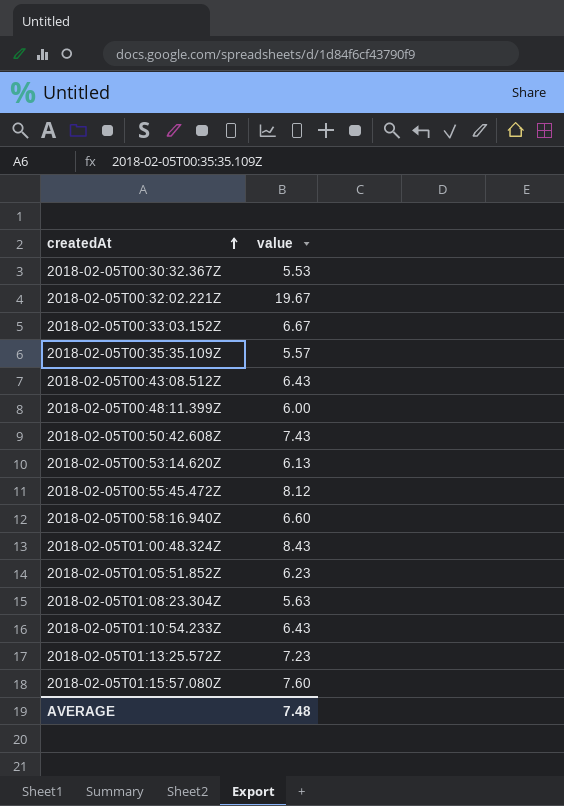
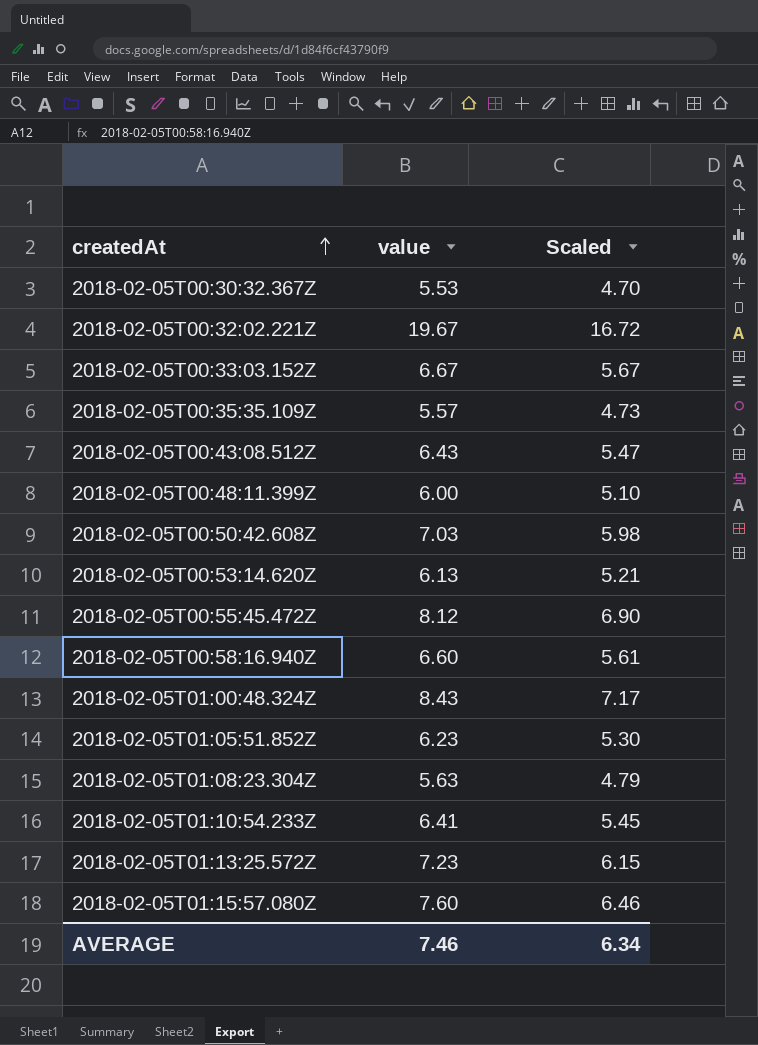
column Scaled | formula: none -> [value] * 0.85
2018-02-05T00:50:42.608Z | value: 7.43 -> 7.03
2018-02-05T01:10:54.233Z | value: 6.43 -> 6.41
AVERAGE | value: 7.48 -> 7.46

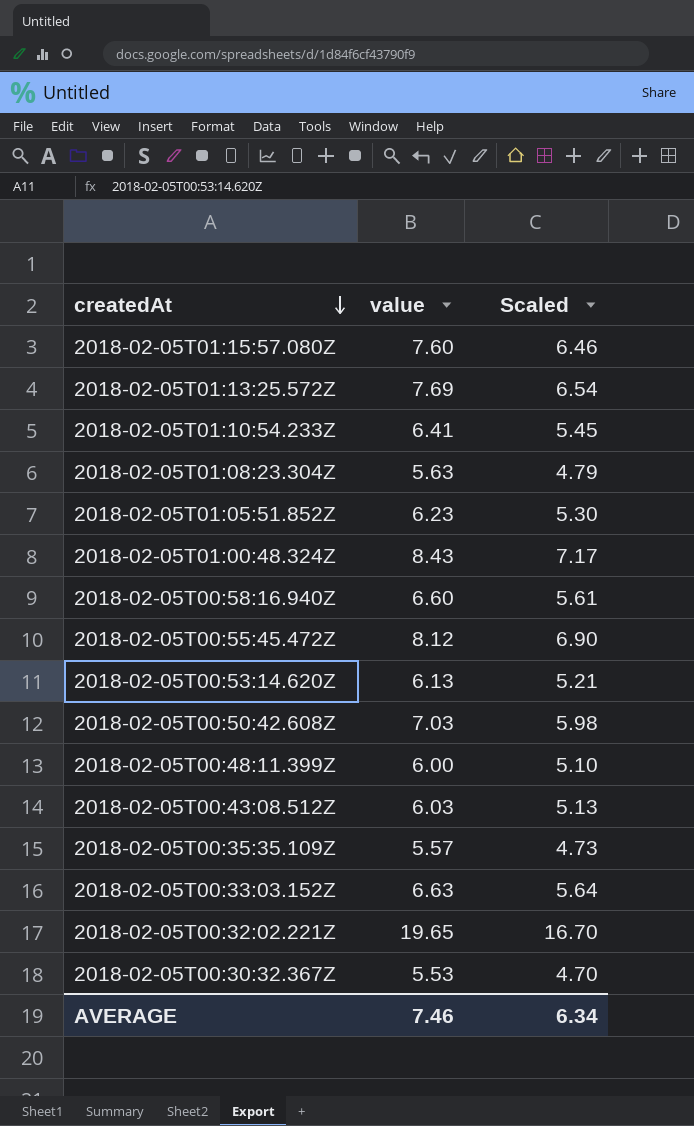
row order: createdAt ascending -> createdAt descending
2018-02-05T01:13:25.572Z | value: 7.23 -> 7.69
2018-02-05T01:13:25.572Z | Scaled: 6.15 -> 6.54
2018-02-05T00:43:08.512Z | value: 6.43 -> 6.03
2018-02-05T00:43:08.512Z | Scaled: 5.47 -> 5.13
2018-02-05T00:33:03.152Z | value: 6.67 -> 6.63
2018-02-05T00:33:03.152Z | Scaled: 5.67 -> 5.64
2018-02-05T00:32:02.221Z | value: 19.67 -> 19.65
2018-02-05T00:32:02.221Z | Scaled: 16.72 -> 16.70

